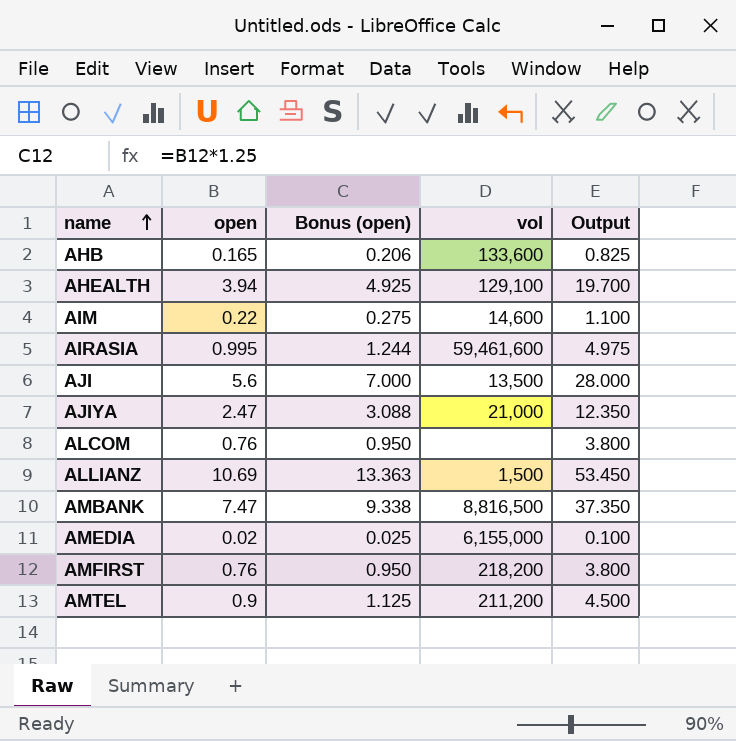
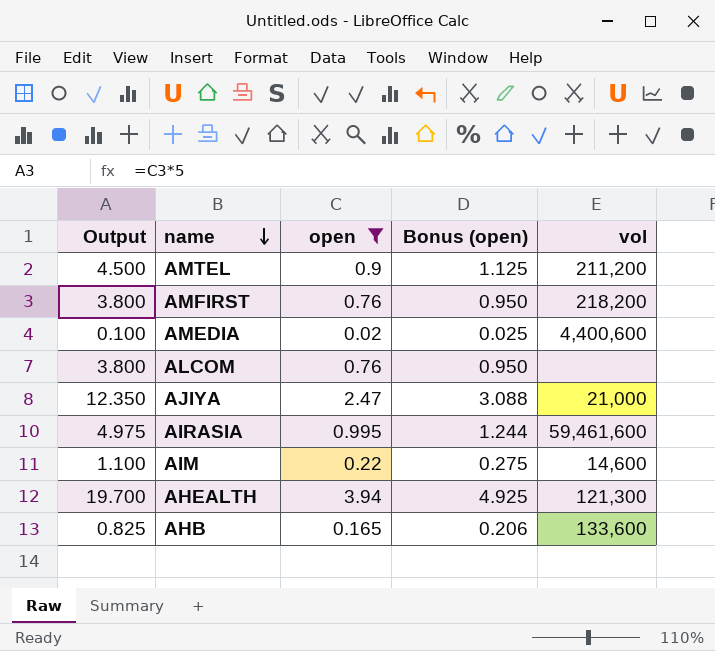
filter: none -> open <= 3.94
row order: name ascending -> name descending
column Output | position: 5 -> 1
AMEDIA | vol: 6,155,000 -> 4,400,600
AHEALTH | vol: 129,100 -> 121,300

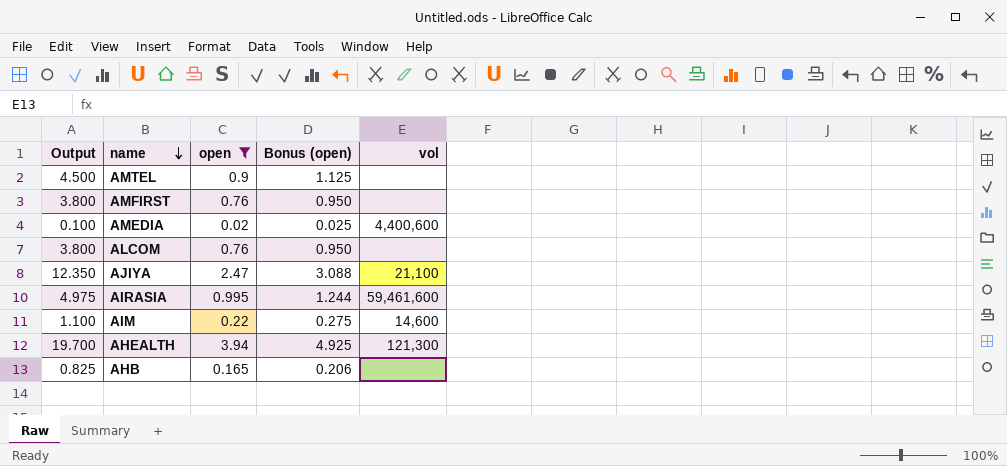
AMTEL | vol: 211,200 -> none
AMFIRST | vol: 218,200 -> none
AJIYA | vol: 21,000 -> 21,100
AHB | vol: 133,600 -> none

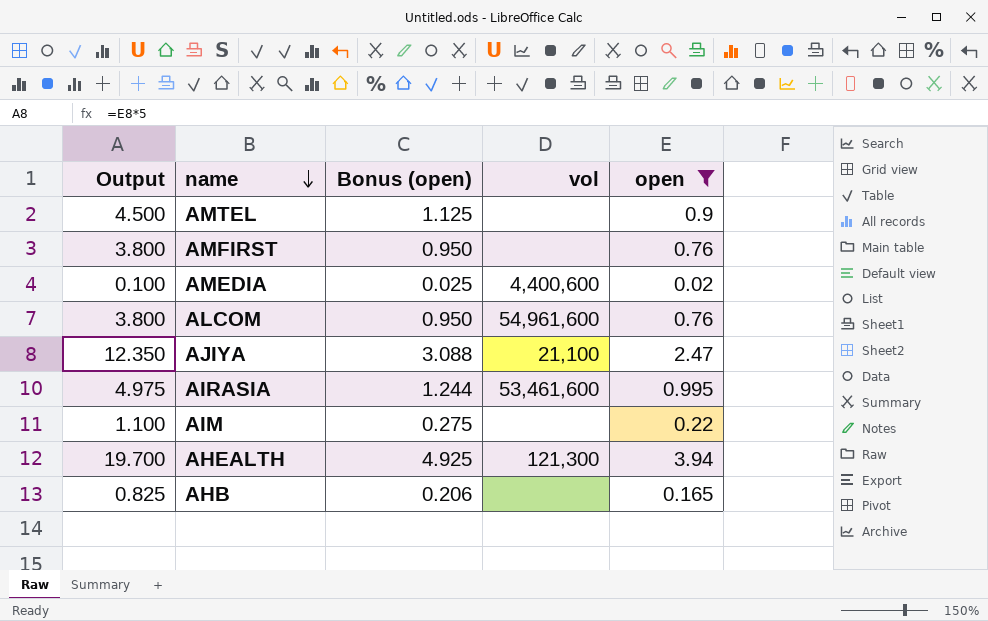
column open | position: 3 -> 5
ALCOM | vol: none -> 54,961,600
AIRASIA | vol: 59,461,600 -> 53,461,600
AIM | vol: 14,600 -> none

